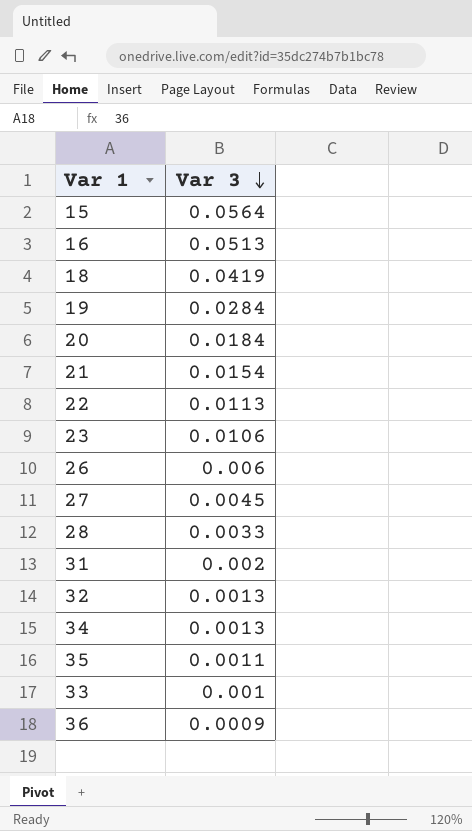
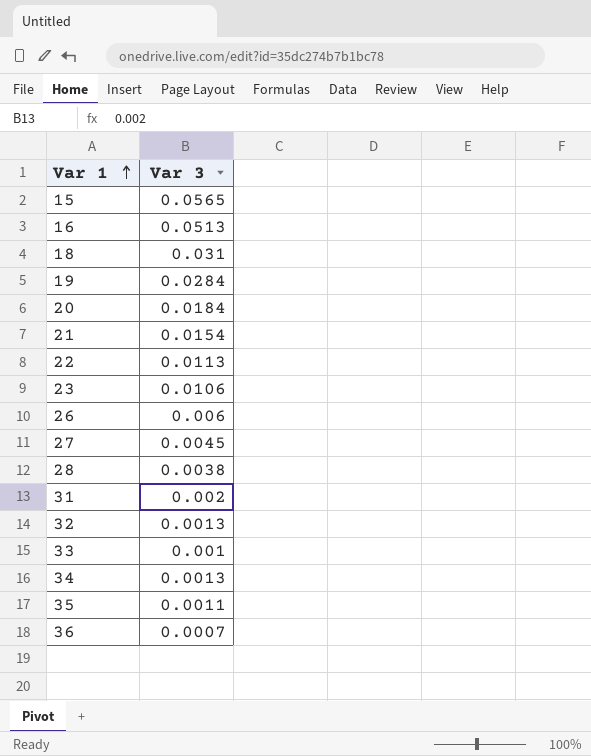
row order: Var 3 descending -> Var 1 ascending
15 | Var 3: 0.0564 -> 0.0565
18 | Var 3: 0.0419 -> 0.031
28 | Var 3: 0.0033 -> 0.0038
36 | Var 3: 0.0009 -> 0.0007

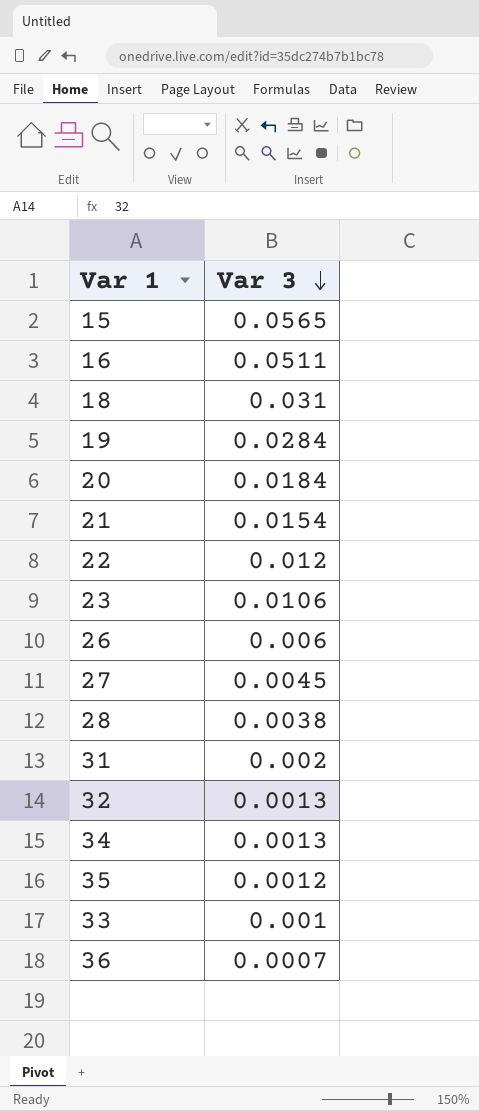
row order: Var 1 ascending -> Var 3 descending
16 | Var 3: 0.0513 -> 0.0511
22 | Var 3: 0.0113 -> 0.012
35 | Var 3: 0.0011 -> 0.0012

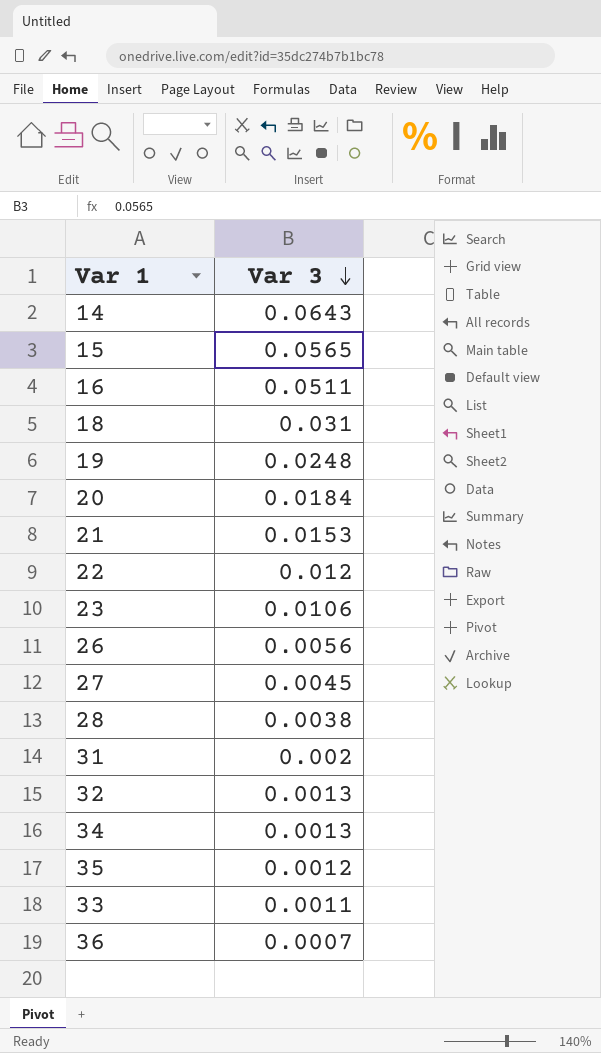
row 14: none -> 0.0643
19 | Var 3: 0.0284 -> 0.0248
21 | Var 3: 0.0154 -> 0.0153
26 | Var 3: 0.006 -> 0.0056
33 | Var 3: 0.001 -> 0.0011

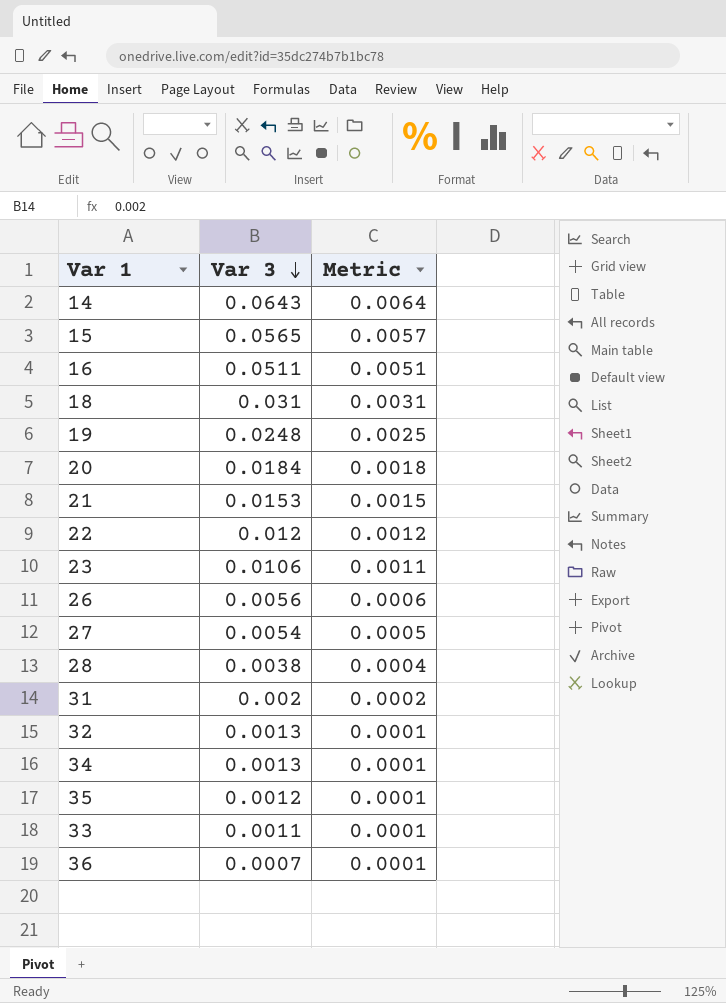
column Metric | formula: none -> [Var 3] * 0.1
27 | Var 3: 0.0045 -> 0.0054

